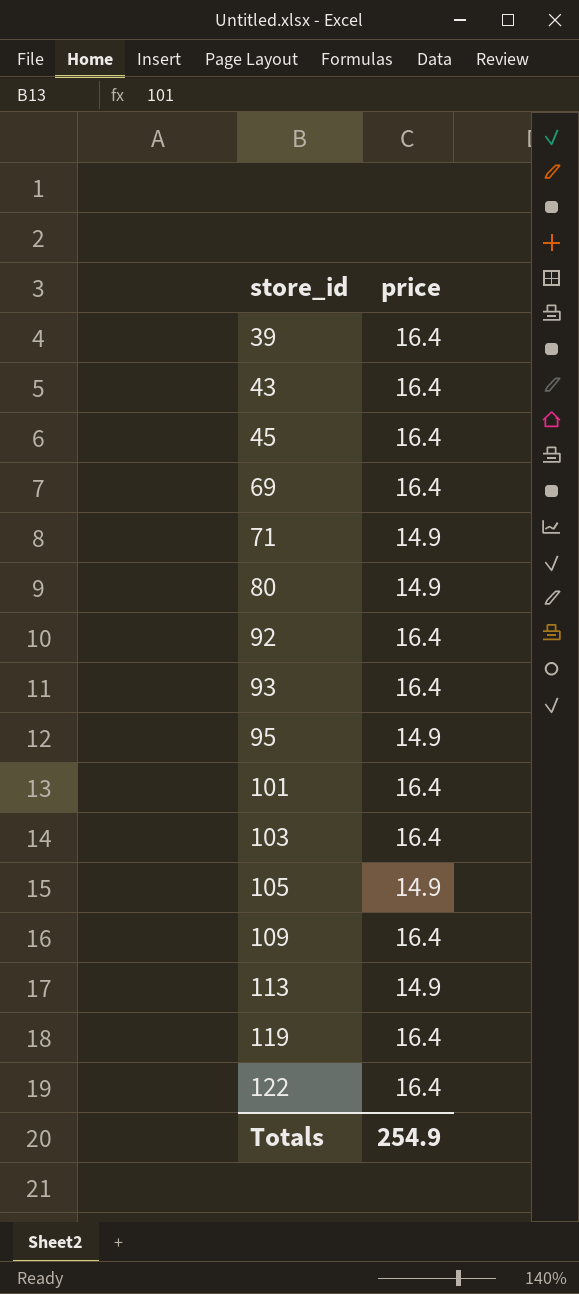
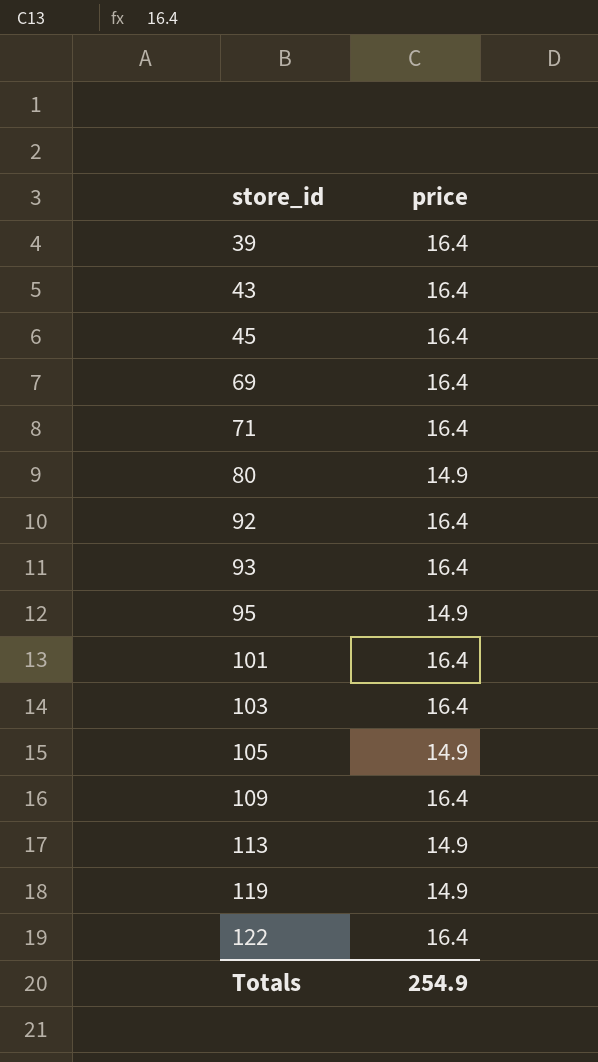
71 | price: 14.9 -> 16.4
119 | price: 16.4 -> 14.9

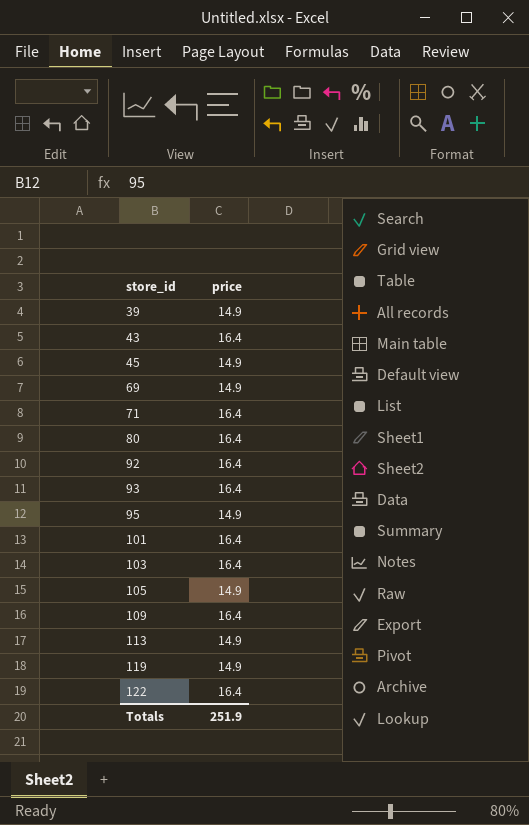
39 | price: 16.4 -> 14.9
45 | price: 16.4 -> 14.9
69 | price: 16.4 -> 14.9
80 | price: 14.9 -> 16.4
Totals | price: 254.9 -> 251.9

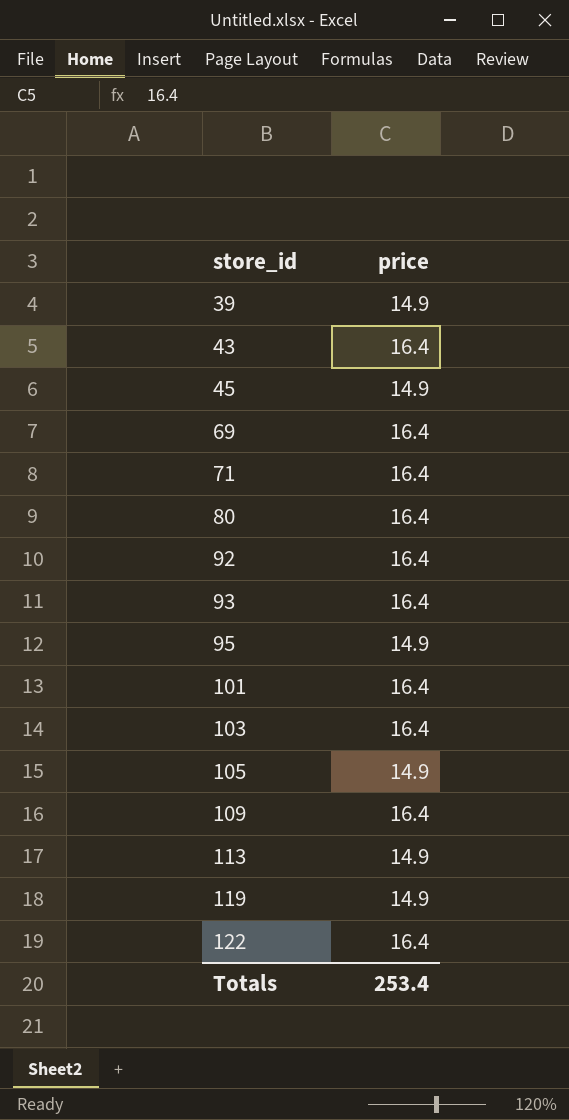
69 | price: 14.9 -> 16.4
Totals | price: 251.9 -> 253.4

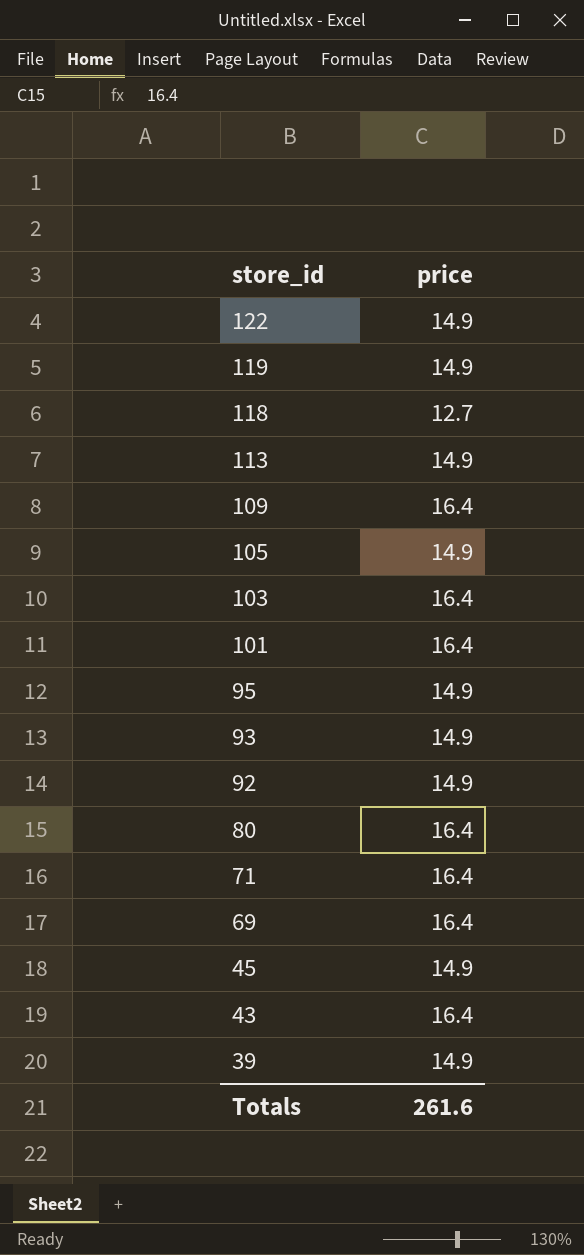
row order: store_id ascending -> store_id descending
122 | price: 16.4 -> 14.9
row 118: none -> 12.7
93 | price: 16.4 -> 14.9
92 | price: 16.4 -> 14.9
Totals | price: 253.4 -> 261.6

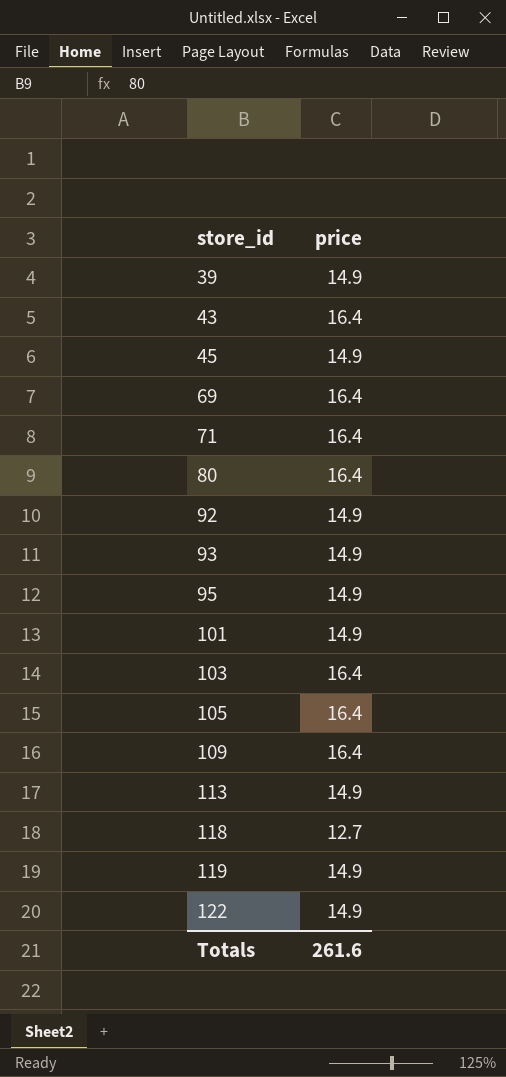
row order: store_id descending -> store_id ascending
101 | price: 16.4 -> 14.9
105 | price: 14.9 -> 16.4

